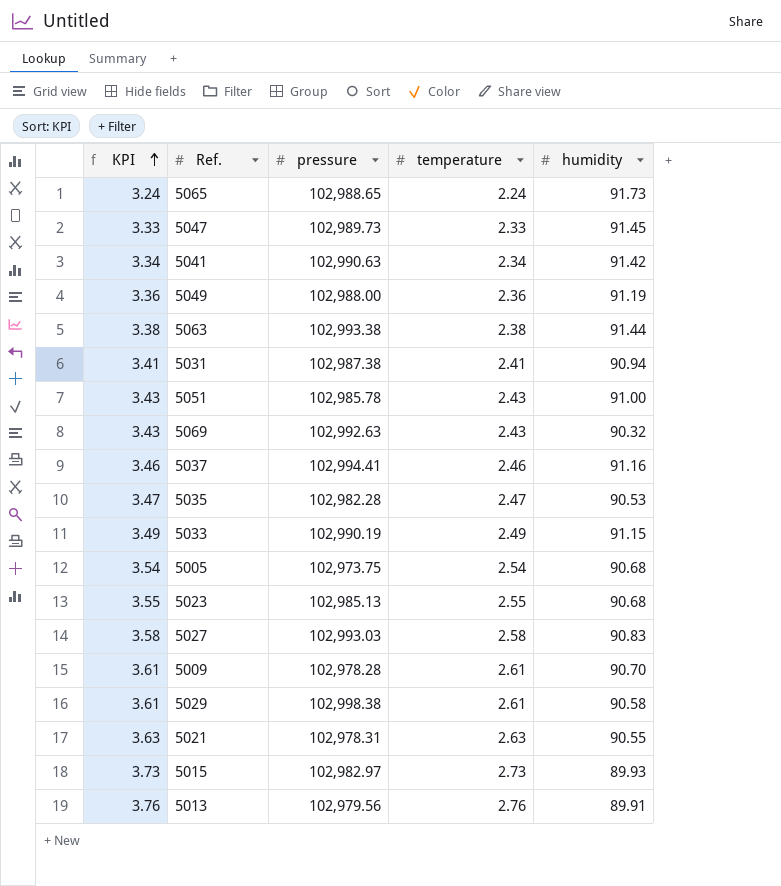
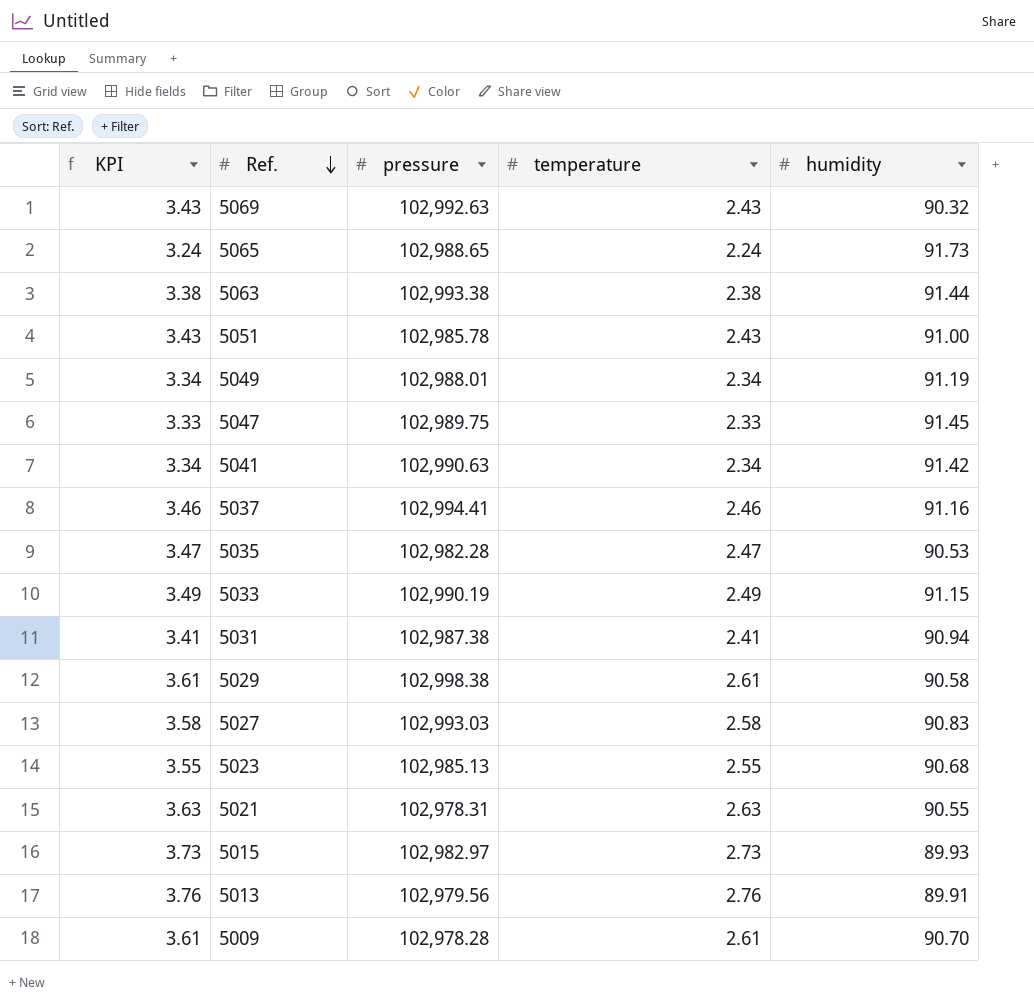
row order: KPI ascending -> Ref. descending
row 5005: 3.54 | 102,973.75 | 2.54 | 90.68 -> none
5049 | KPI: 3.36 -> 3.34
5049 | pressure: 102,988.00 -> 102,988.01
5049 | temperature: 2.36 -> 2.34
5047 | pressure: 102,989.73 -> 102,989.75

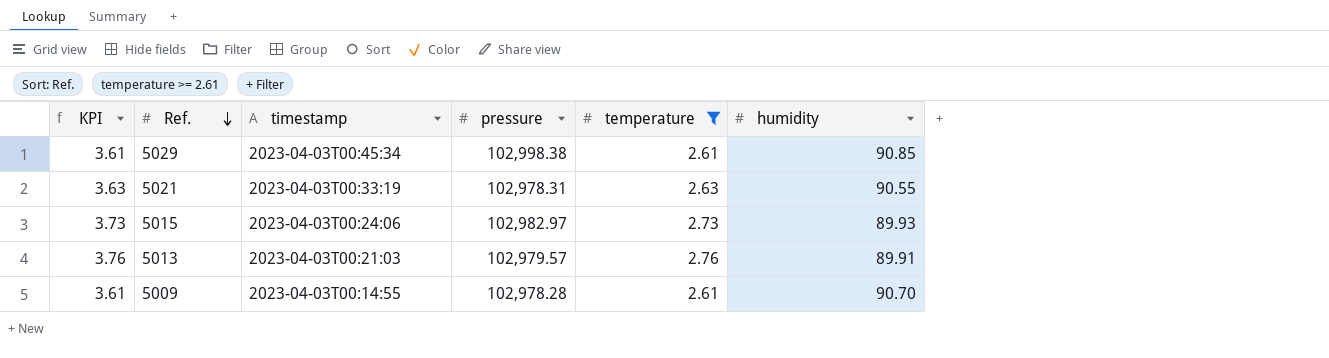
filter: none -> temperature >= 2.61
column timestamp | position: none -> 3
5029 | humidity: 90.58 -> 90.85
5013 | pressure: 102,979.56 -> 102,979.57

